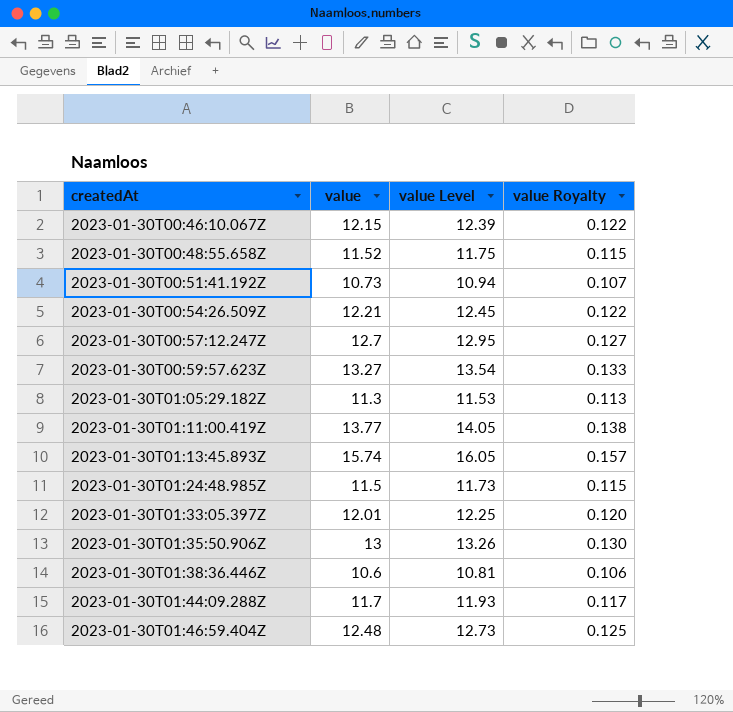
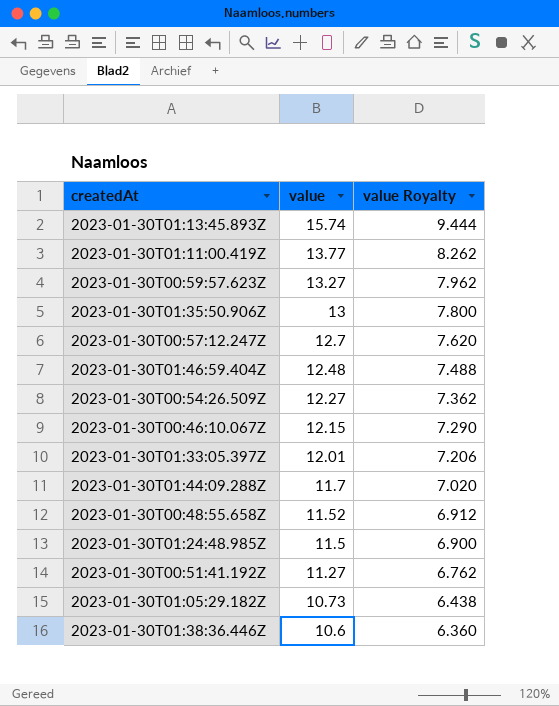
row order: createdAt ascending -> value descending
column value Level | formula: [value] * 1.02 -> none
column value Royalty | formula: [value] * 0.01 -> [value] * 0.6
2023-01-30T00:54:26.509Z | value: 12.21 -> 12.27
2023-01-30T00:51:41.192Z | value: 10.73 -> 11.27
2023-01-30T01:05:29.182Z | value: 11.3 -> 10.73

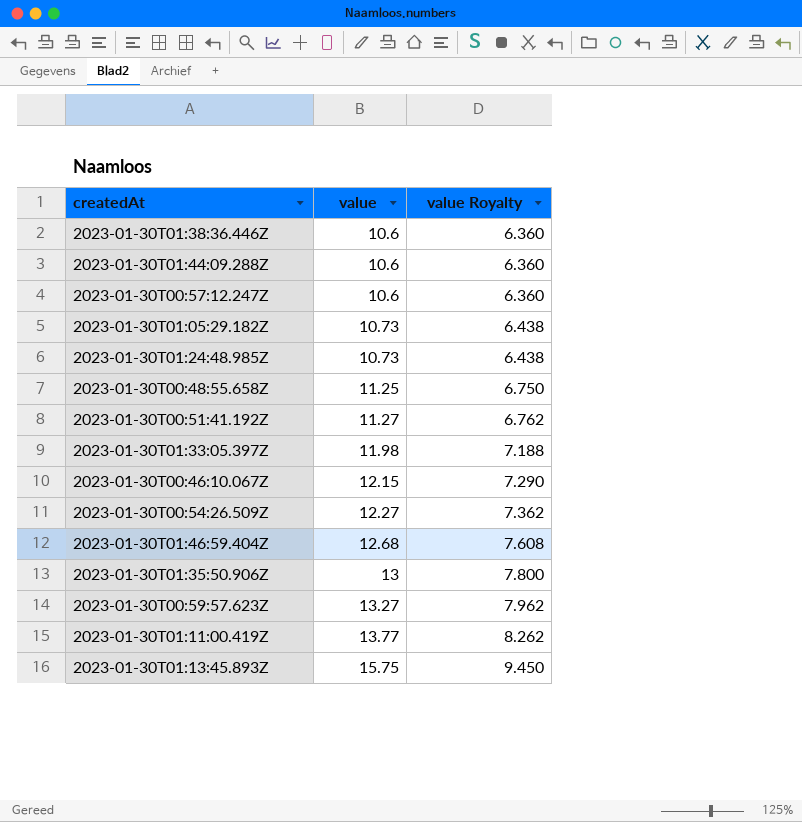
row order: value descending -> value ascending
2023-01-30T01:44:09.288Z | value: 11.7 -> 10.6
2023-01-30T01:44:09.288Z | value Royalty: 7.020 -> 6.360
2023-01-30T00:57:12.247Z | value: 12.7 -> 10.6
2023-01-30T00:57:12.247Z | value Royalty: 7.620 -> 6.360
2023-01-30T01:24:48.985Z | value: 11.5 -> 10.73
2023-01-30T01:24:48.985Z | value Royalty: 6.900 -> 6.438
2023-01-30T00:48:55.658Z | value: 11.52 -> 11.25
2023-01-30T00:48:55.658Z | value Royalty: 6.912 -> 6.750
2023-01-30T01:33:05.397Z | value: 12.01 -> 11.98
2023-01-30T01:33:05.397Z | value Royalty: 7.206 -> 7.188
2023-01-30T01:46:59.404Z | value: 12.48 -> 12.68
2023-01-30T01:46:59.404Z | value Royalty: 7.488 -> 7.608
2023-01-30T01:13:45.893Z | value: 15.74 -> 15.75
2023-01-30T01:13:45.893Z | value Royalty: 9.444 -> 9.450

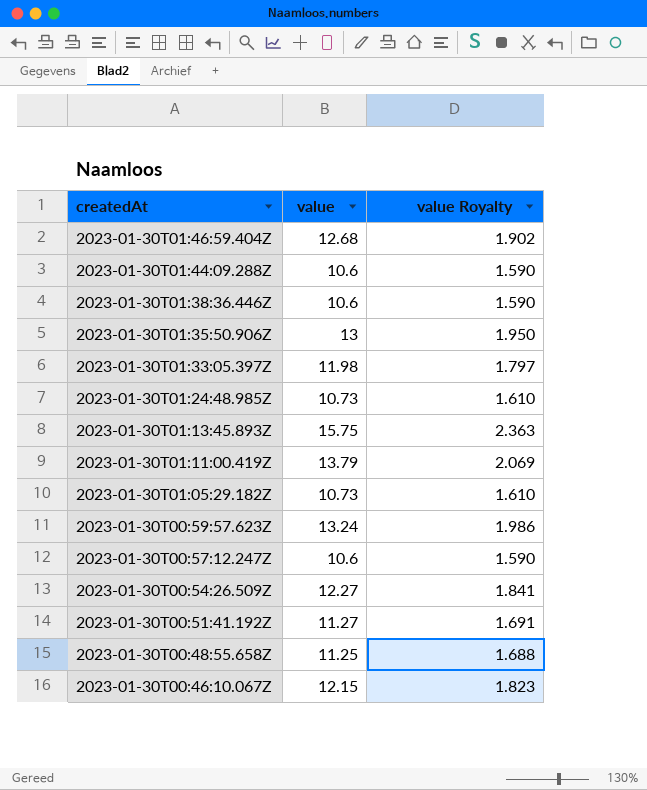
row order: value ascending -> createdAt descending
column value Royalty | formula: [value] * 0.6 -> [value] * 0.15
2023-01-30T01:11:00.419Z | value: 13.77 -> 13.79
2023-01-30T00:59:57.623Z | value: 13.27 -> 13.24

